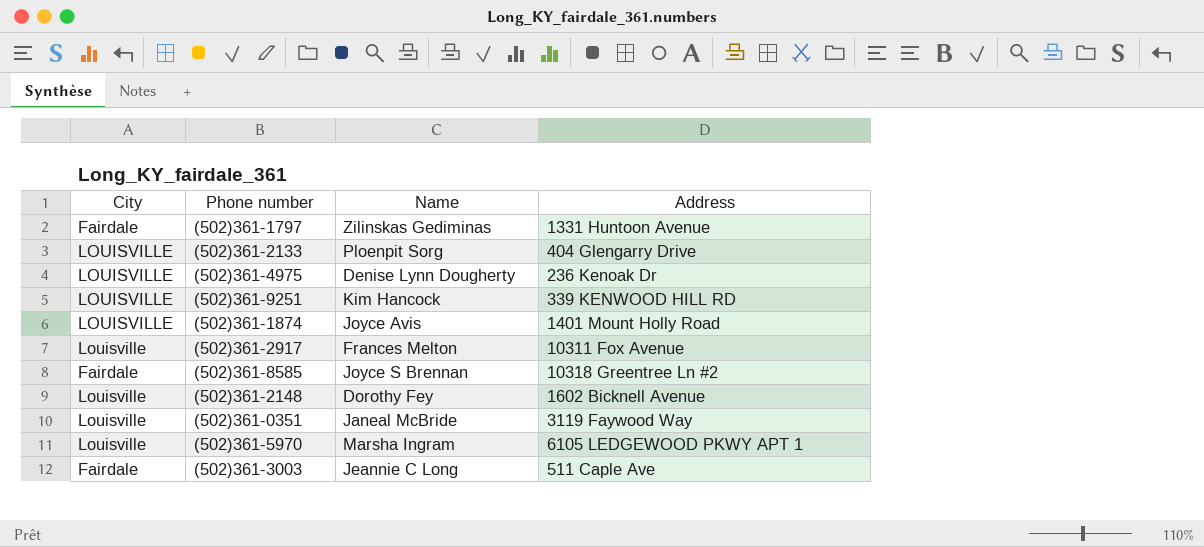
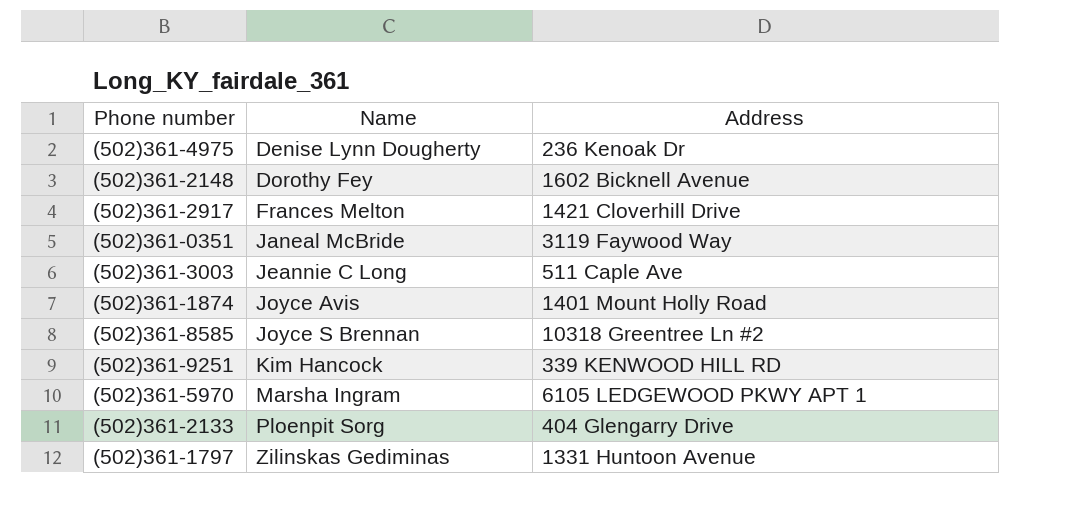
row order: none -> Name ascending
column City | position: 1 -> none
(502)361-2917 | Address: 10311 Fox Avenue -> 1421 Cloverhill Drive

